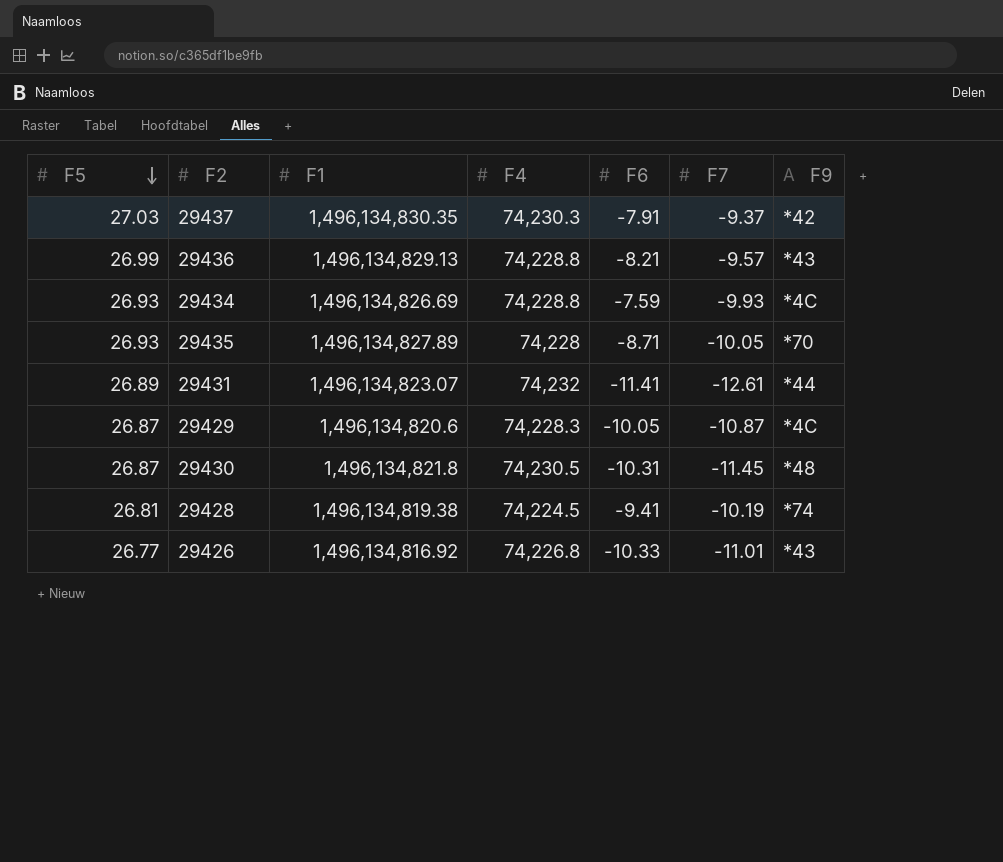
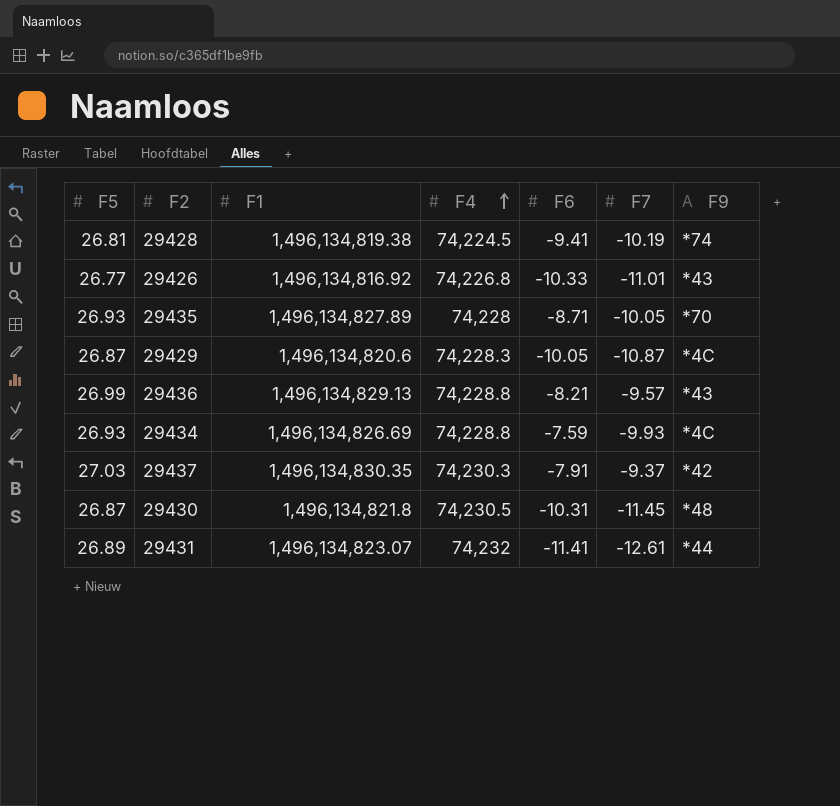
row order: F5 descending -> F4 ascending

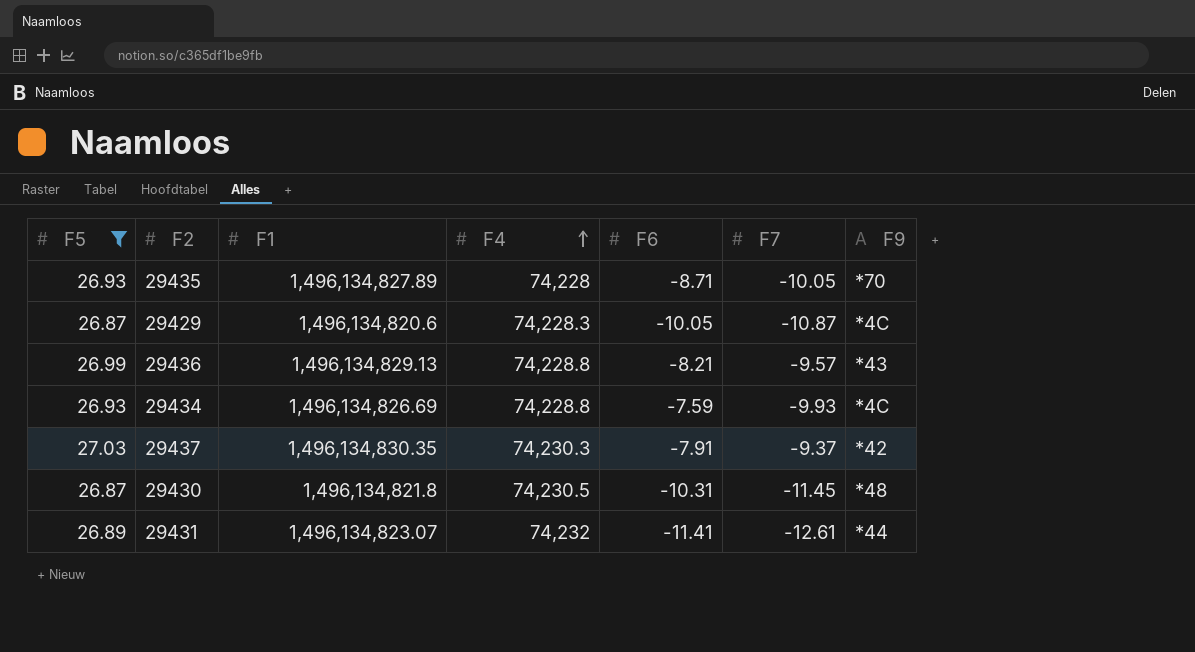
filter: none -> F5 >= 26.87

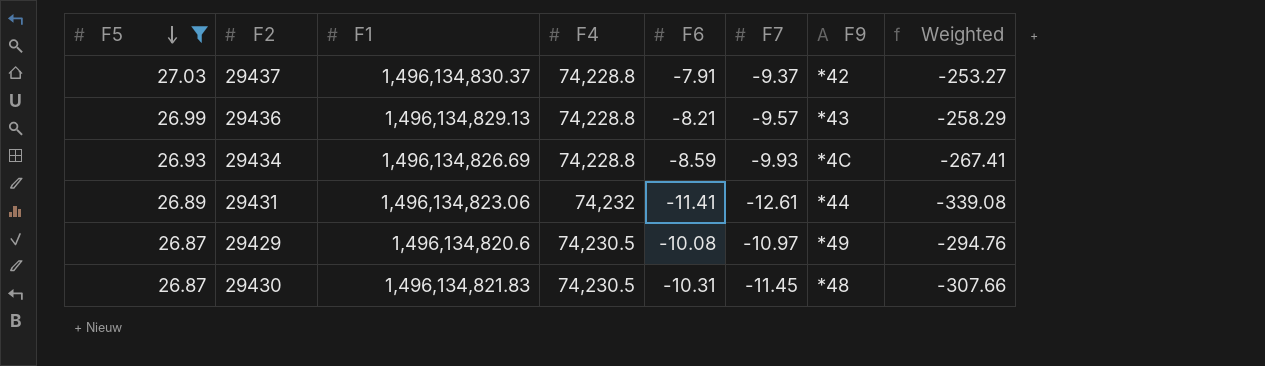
row order: F4 ascending -> F5 descending
column Weighted | formula: none -> [F5] * [F7]
row 29435: 26.93 | 1,496,134,827.89 | 74,228 | -8.71 | -10.05 | *70 -> none
29437 | F1: 1,496,134,830.35 -> 1,496,134,830.37
29437 | F4: 74,230.3 -> 74,228.8
29434 | F6: -7.59 -> -8.59
29431 | F1: 1,496,134,823.07 -> 1,496,134,823.06
29429 | F4: 74,228.3 -> 74,230.5
29429 | F6: -10.05 -> -10.08
29429 | F7: -10.87 -> -10.97
29429 | F9: *4C -> *49
29430 | F1: 1,496,134,821.8 -> 1,496,134,821.83

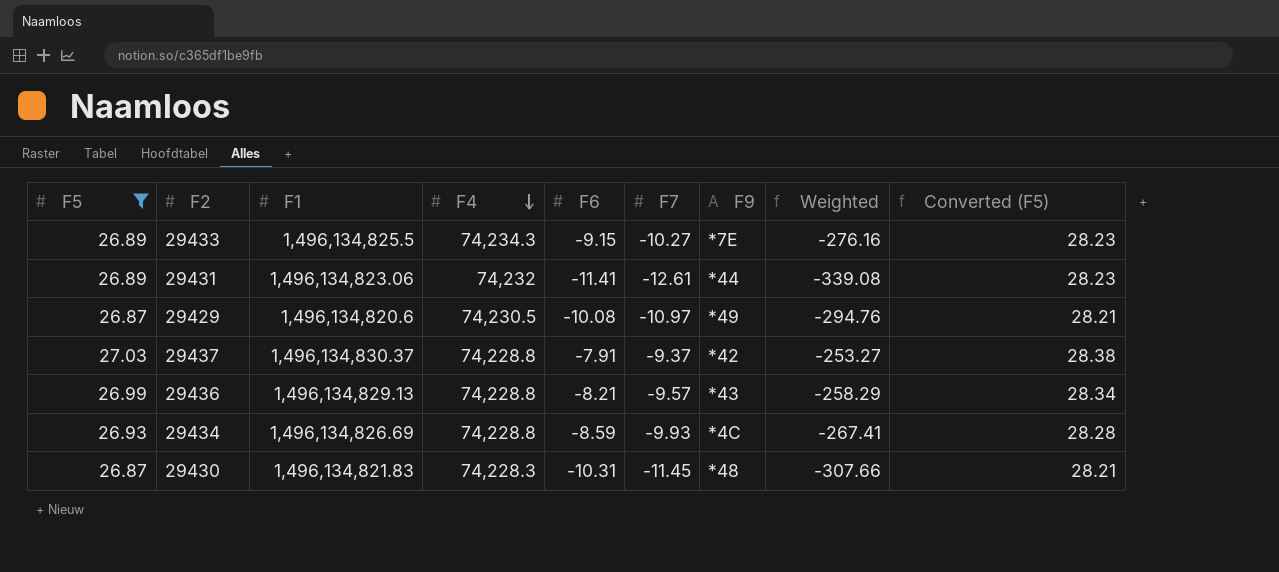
row order: F5 descending -> F4 descending
column Converted (F5) | formula: none -> [F5] * 1.05
row 29433: none -> 26.89 | 1,496,134,825.5 | 74,234.3 | -9.15 | -10.27 | *7E | -276.16 | 28.23
29430 | F4: 74,230.5 -> 74,228.3

